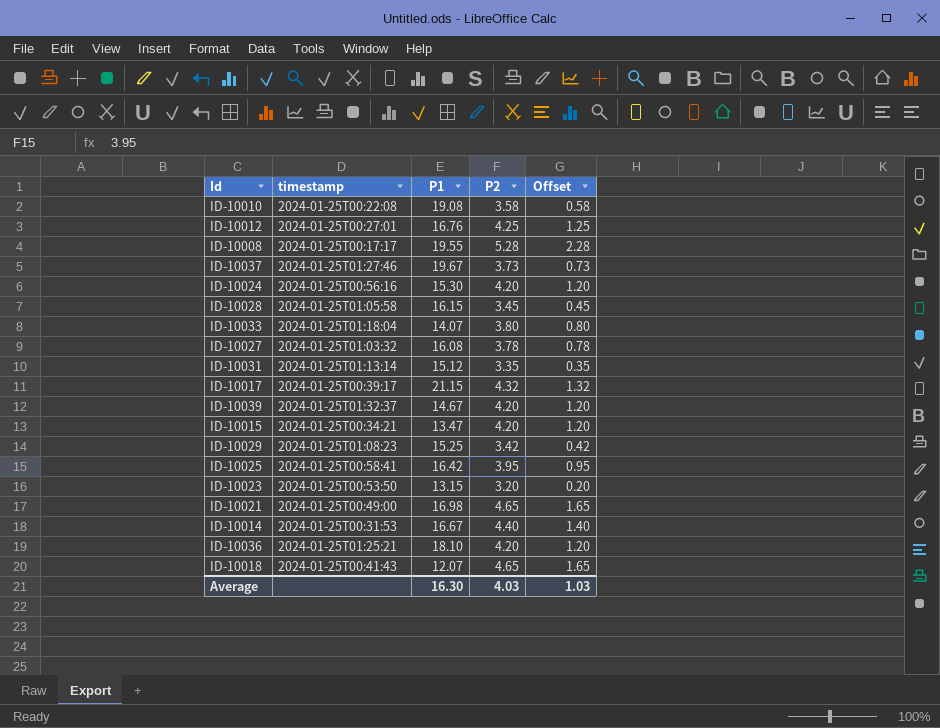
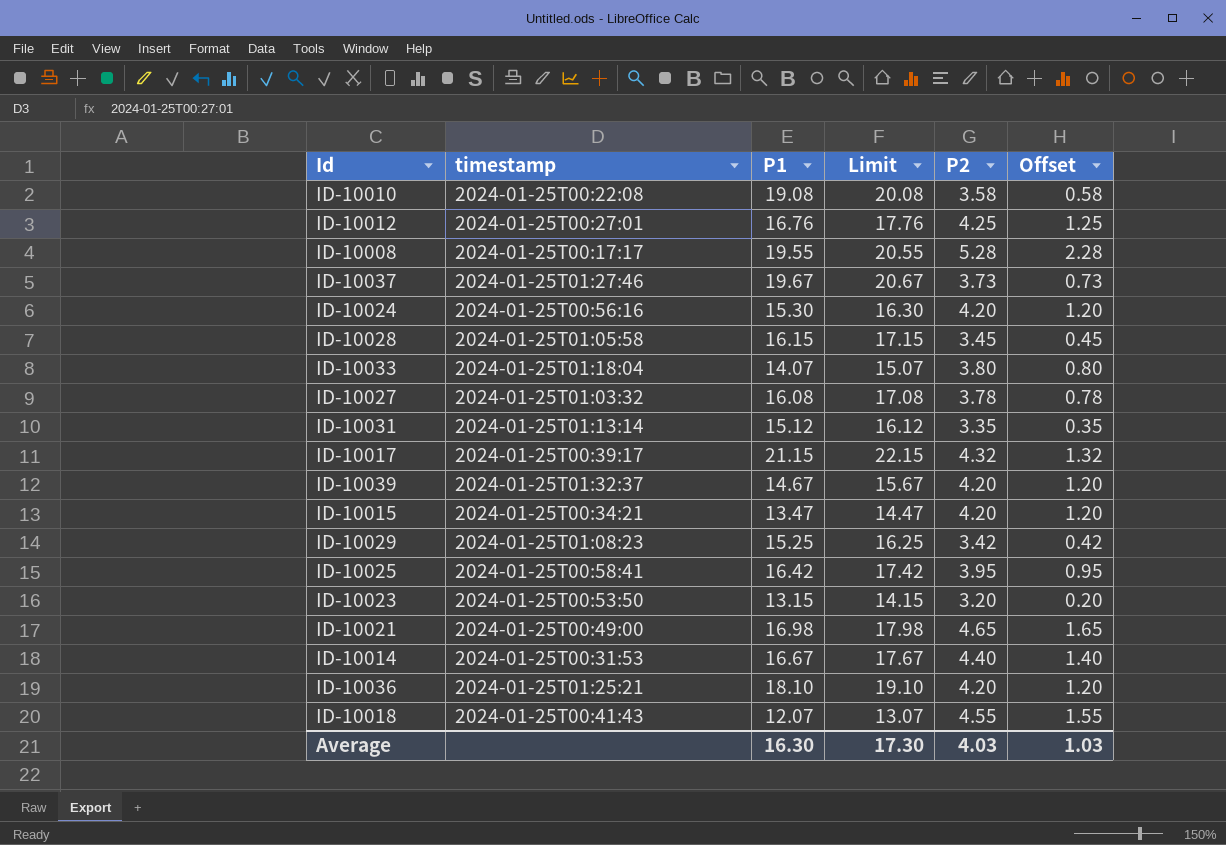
column Limit | formula: none -> [P1] + 1
ID-10018 | P2: 4.65 -> 4.55
ID-10018 | Offset: 1.65 -> 1.55

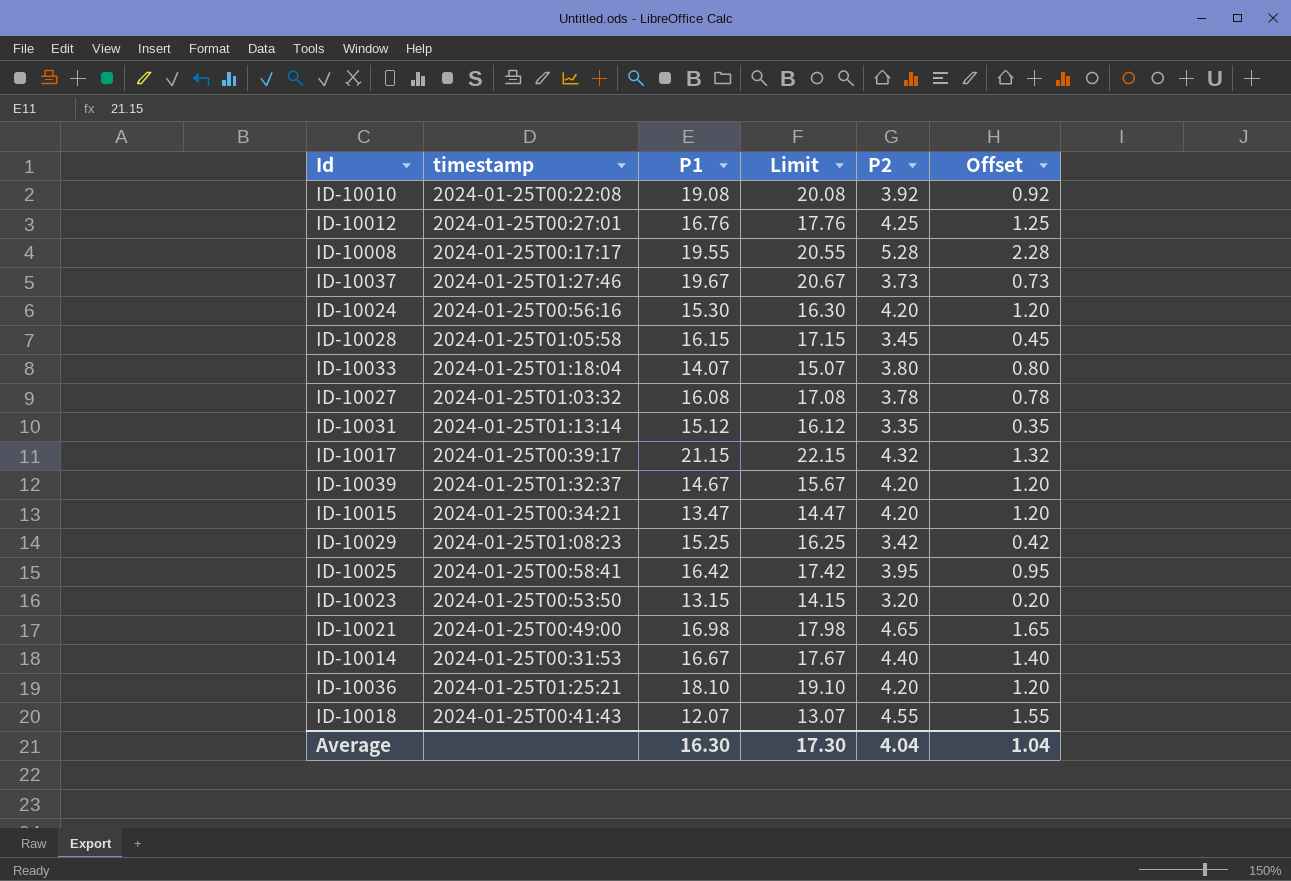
ID-10010 | P2: 3.58 -> 3.92
ID-10010 | Offset: 0.58 -> 0.92
Average | P2: 4.03 -> 4.04
Average | Offset: 1.03 -> 1.04

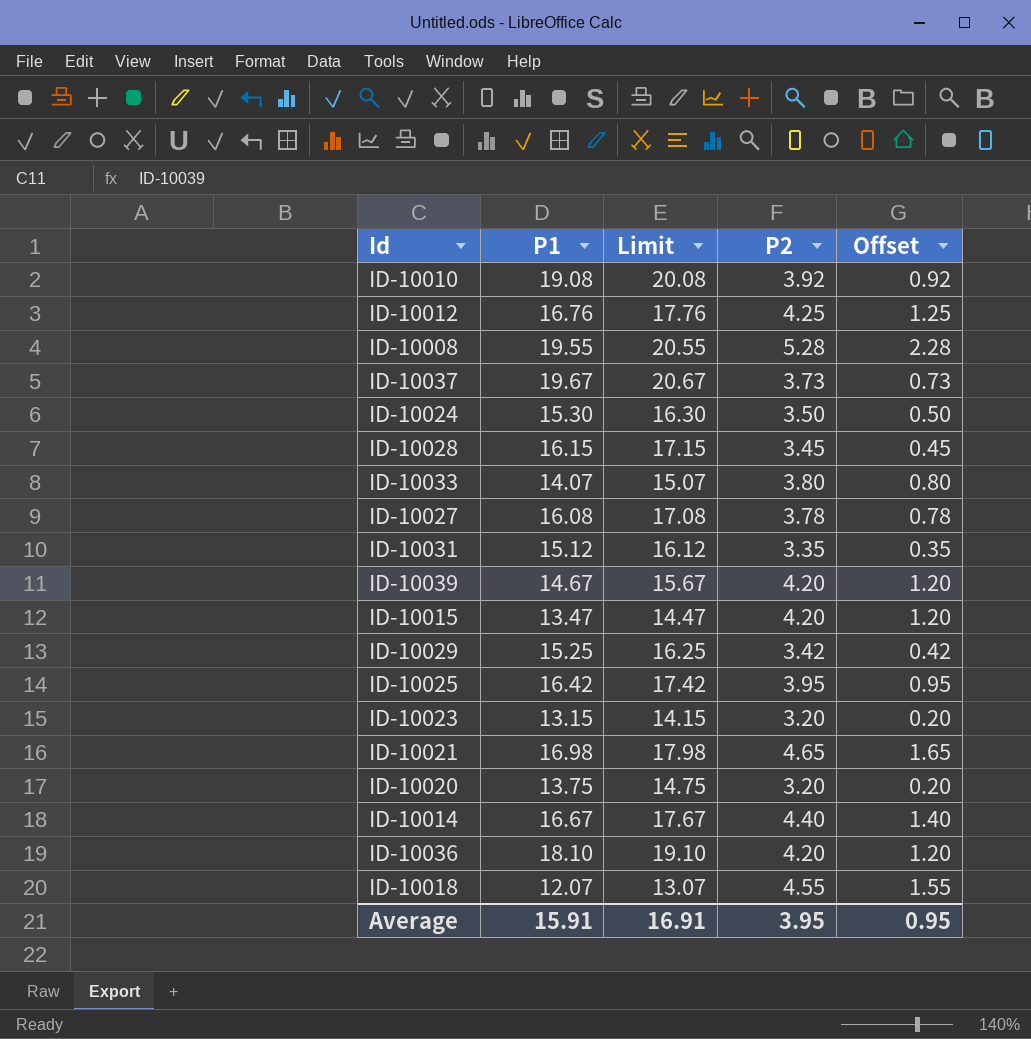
column timestamp | position: 2 -> none
row ID-10017: 2024-01-25T00:39:17 | 21.15 | 22.15 | 4.32 | 1.32 -> none
ID-10024 | P2: 4.20 -> 3.50
ID-10024 | Offset: 1.20 -> 0.50
row ID-10020: none -> 13.75 | 14.75 | 3.20 | 0.20
Average | P1: 16.30 -> 15.91
Average | Limit: 17.30 -> 16.91
Average | P2: 4.04 -> 3.95
Average | Offset: 1.04 -> 0.95

